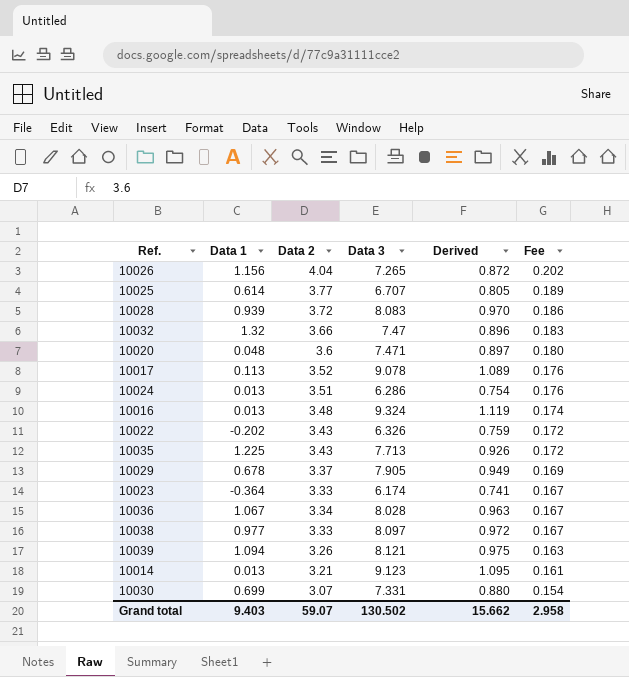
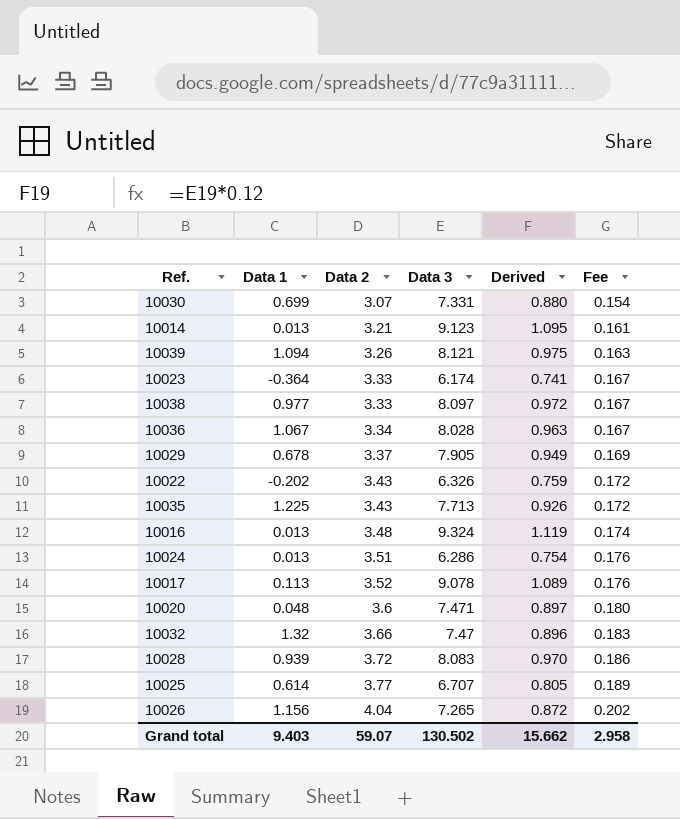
row order: Fee descending -> Data 2 ascending

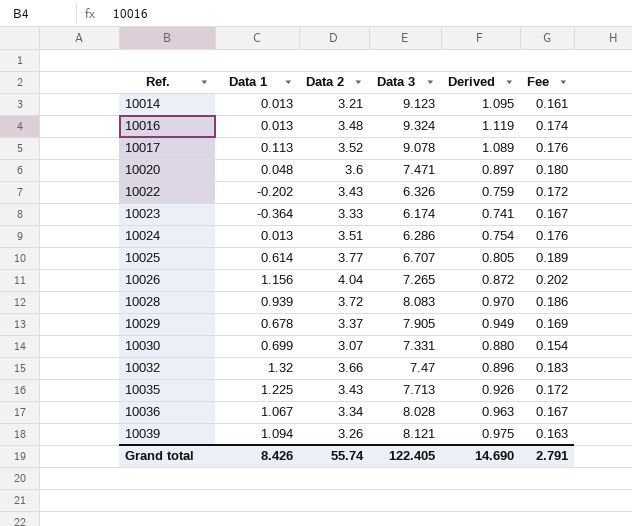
row order: Data 2 ascending -> Ref. ascending
row 10038: 0.977 | 3.33 | 8.097 | 0.972 | 0.167 -> none
Grand total | Data 1: 9.403 -> 8.426
Grand total | Data 2: 59.07 -> 55.74
Grand total | Data 3: 130.502 -> 122.405
Grand total | Derived: 15.662 -> 14.690
Grand total | Fee: 2.958 -> 2.791

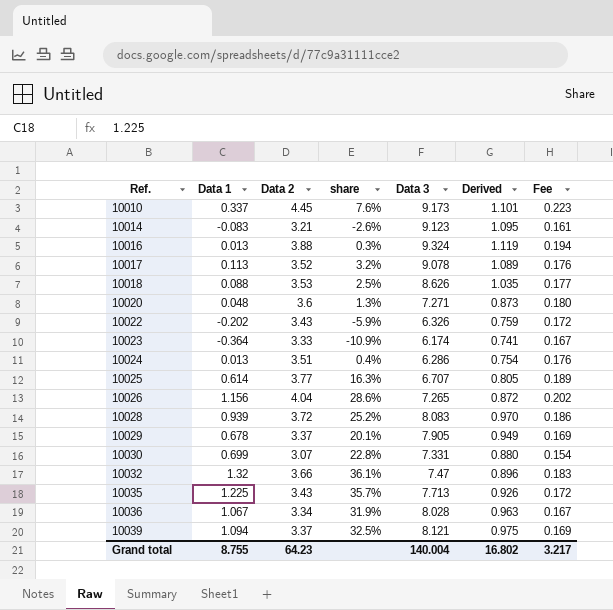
column share | formula: none -> [Data 1] / [Data 2]
row 10010: none -> 0.337 | 4.45 | 7.6% | 9.173 | 1.101 | 0.223
10014 | Data 1: 0.013 -> -0.083
10016 | Data 2: 3.48 -> 3.88
10016 | Fee: 0.174 -> 0.194
row 10018: none -> 0.088 | 3.53 | 2.5% | 8.626 | 1.035 | 0.177
10020 | Data 3: 7.471 -> 7.271
10020 | Derived: 0.897 -> 0.873
10039 | Data 2: 3.26 -> 3.37
10039 | Fee: 0.163 -> 0.169
Grand total | Data 1: 8.426 -> 8.755
Grand total | Data 2: 55.74 -> 64.23
Grand total | Data 3: 122.405 -> 140.004
Grand total | Derived: 14.690 -> 16.802
Grand total | Fee: 2.791 -> 3.217

